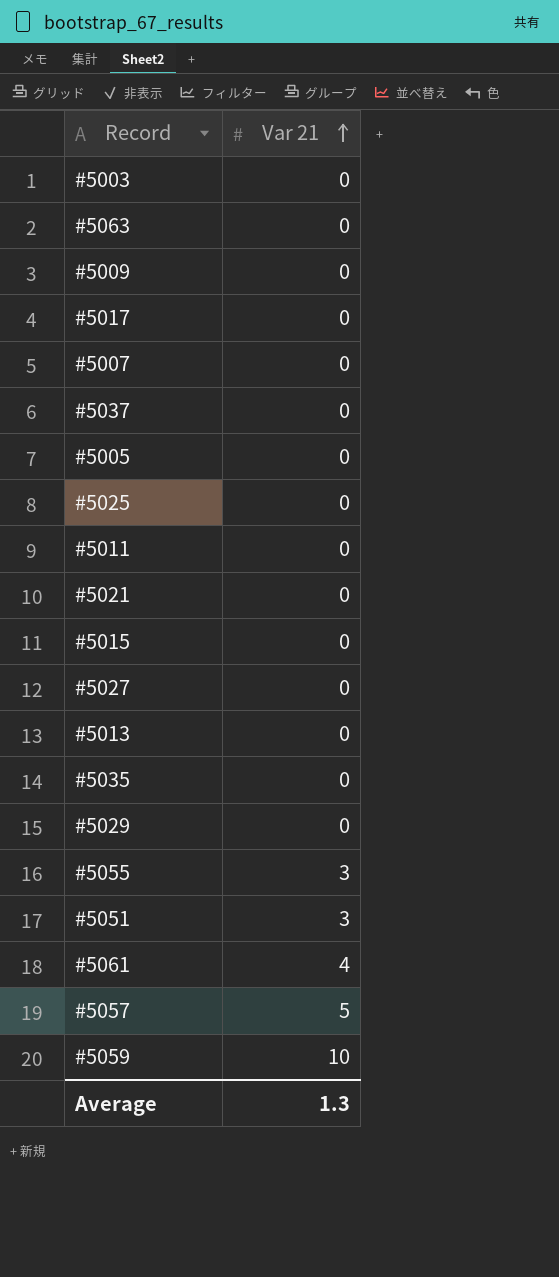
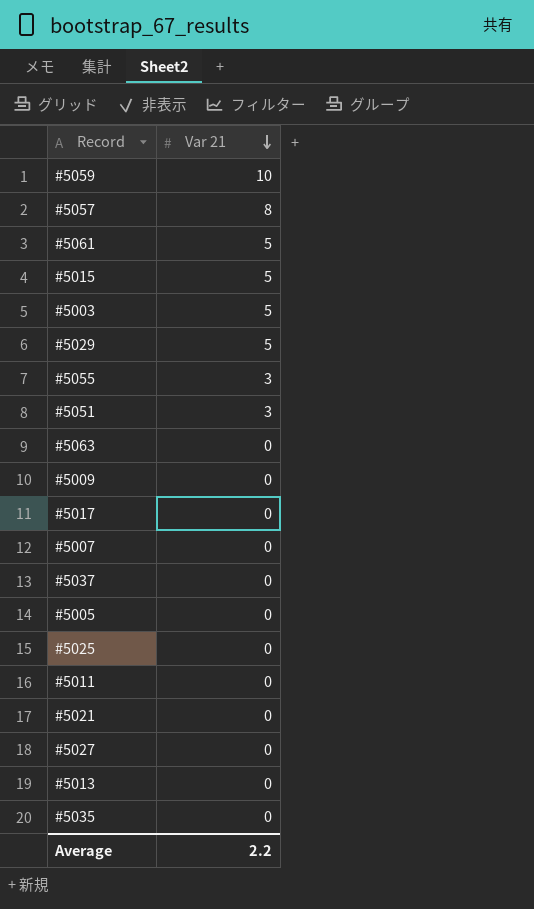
row order: Var 21 ascending -> Var 21 descending
#5057 | Var 21: 5 -> 8
#5061 | Var 21: 4 -> 5
#5015 | Var 21: 0 -> 5
#5003 | Var 21: 0 -> 5
#5029 | Var 21: 0 -> 5
Average | Var 21: 1.3 -> 2.2

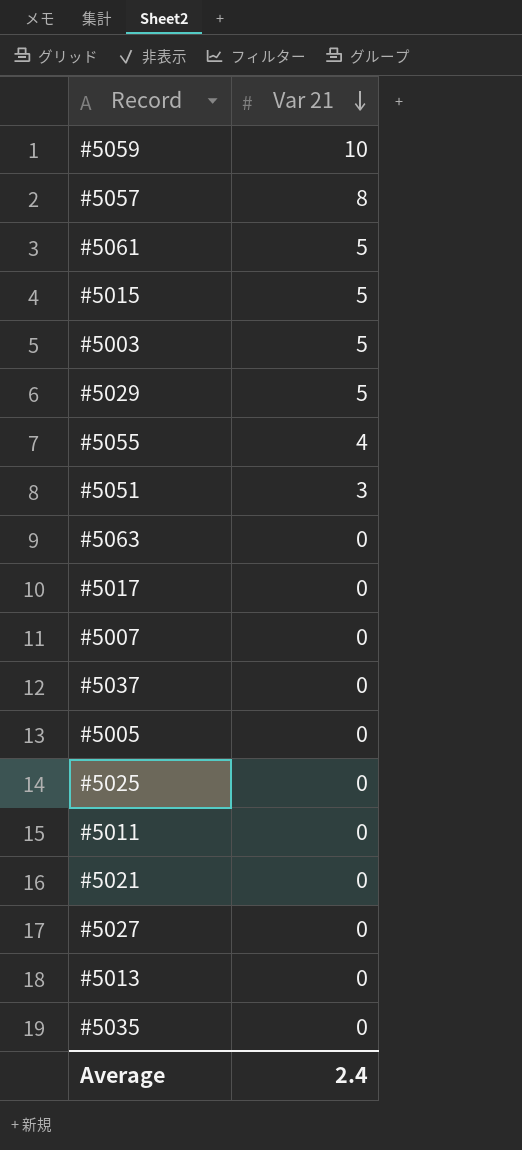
row #5009: 0 -> none
#5055 | Var 21: 3 -> 4
Average | Var 21: 2.2 -> 2.4

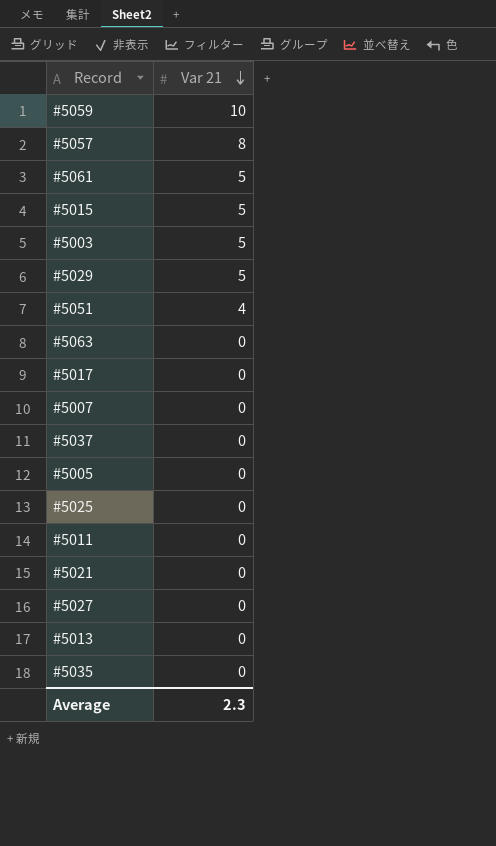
row #5055: 4 -> none
#5051 | Var 21: 3 -> 4
Average | Var 21: 2.4 -> 2.3

